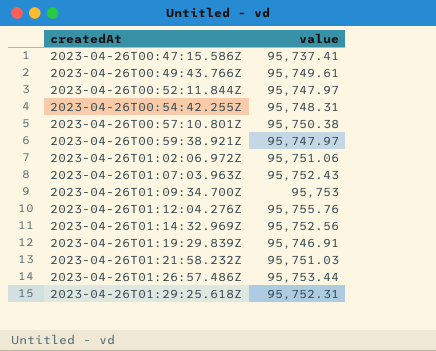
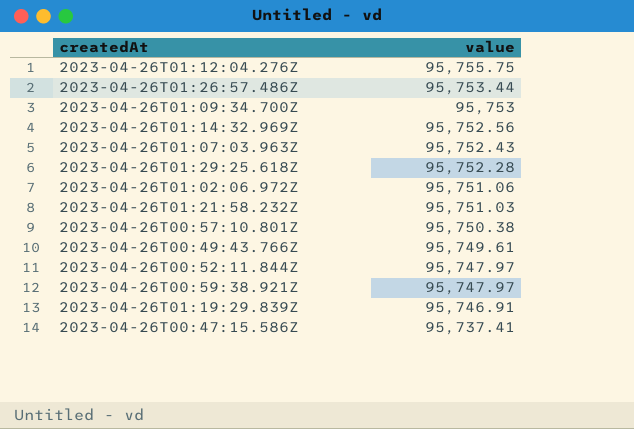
row order: createdAt ascending -> value descending
row 2023-04-26T00:54:42.255Z: 95,748.31 -> none
2023-04-26T01:12:04.276Z | value: 95,755.76 -> 95,755.75
2023-04-26T01:29:25.618Z | value: 95,752.31 -> 95,752.28

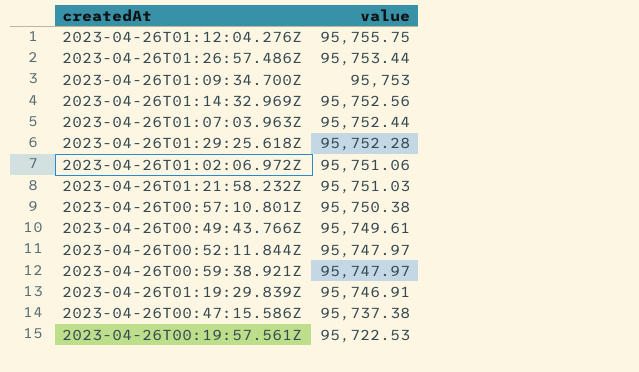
2023-04-26T01:07:03.963Z | value: 95,752.43 -> 95,752.44
2023-04-26T00:47:15.586Z | value: 95,737.41 -> 95,737.38
row 2023-04-26T00:19:57.561Z: none -> 95,722.53

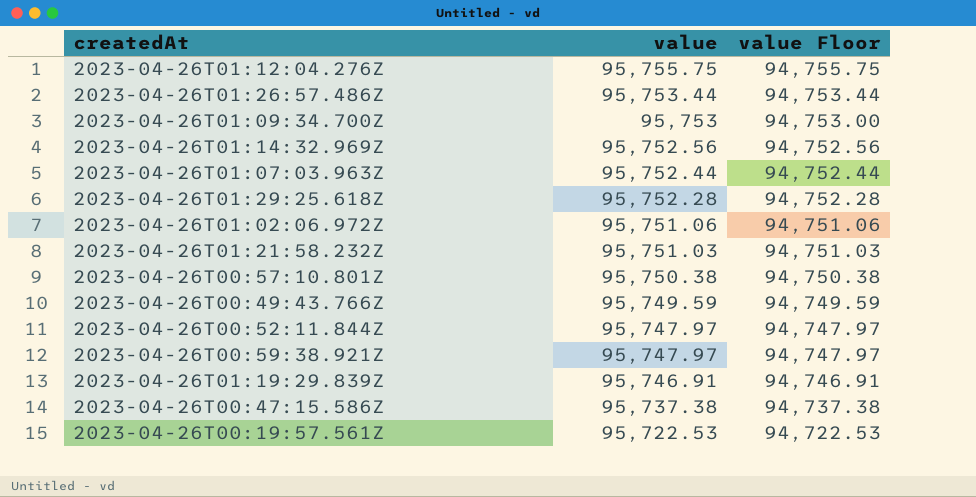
column value Floor | formula: none -> [value] - 1000
2023-04-26T00:49:43.766Z | value: 95,749.61 -> 95,749.59

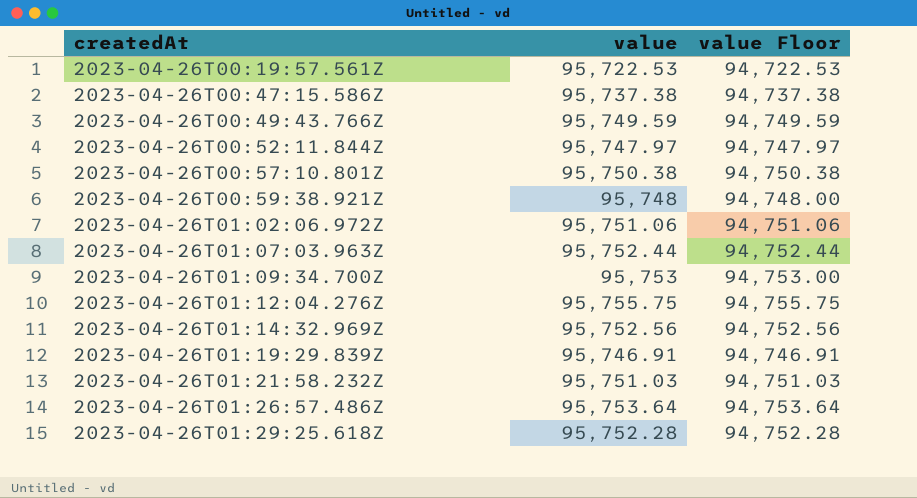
row order: value descending -> createdAt ascending
2023-04-26T00:59:38.921Z | value: 95,747.97 -> 95,748
2023-04-26T00:59:38.921Z | value Floor: 94,747.97 -> 94,748.00
2023-04-26T01:26:57.486Z | value: 95,753.44 -> 95,753.64
2023-04-26T01:26:57.486Z | value Floor: 94,753.44 -> 94,753.64

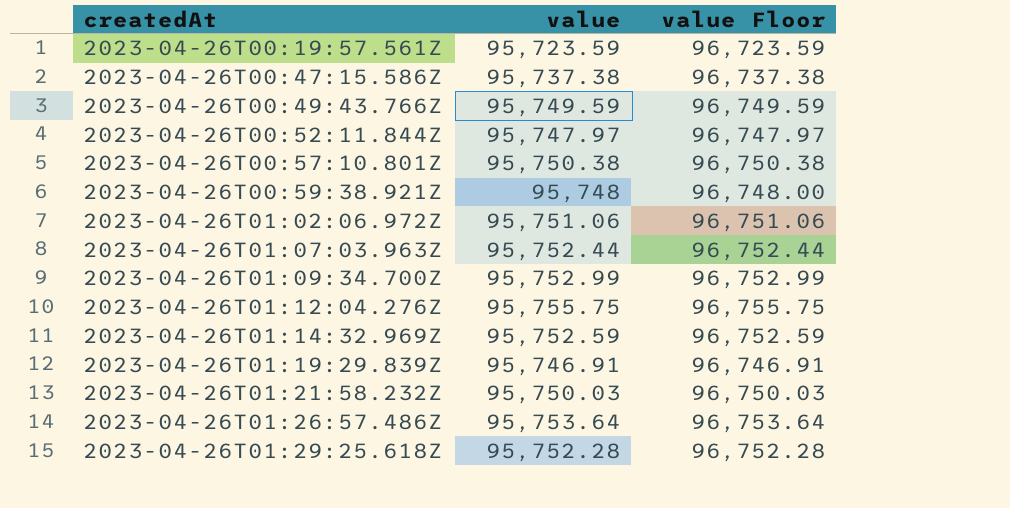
column value Floor | formula: [value] - 1000 -> [value] + 1000
2023-04-26T00:19:57.561Z | value: 95,722.53 -> 95,723.59
2023-04-26T01:09:34.700Z | value: 95,753 -> 95,752.99
2023-04-26T01:14:32.969Z | value: 95,752.56 -> 95,752.59
2023-04-26T01:21:58.232Z | value: 95,751.03 -> 95,750.03

